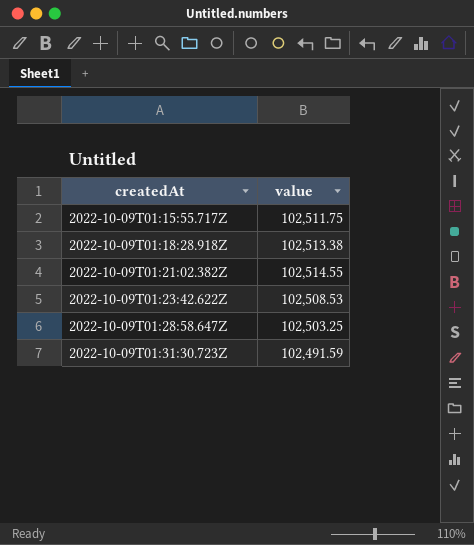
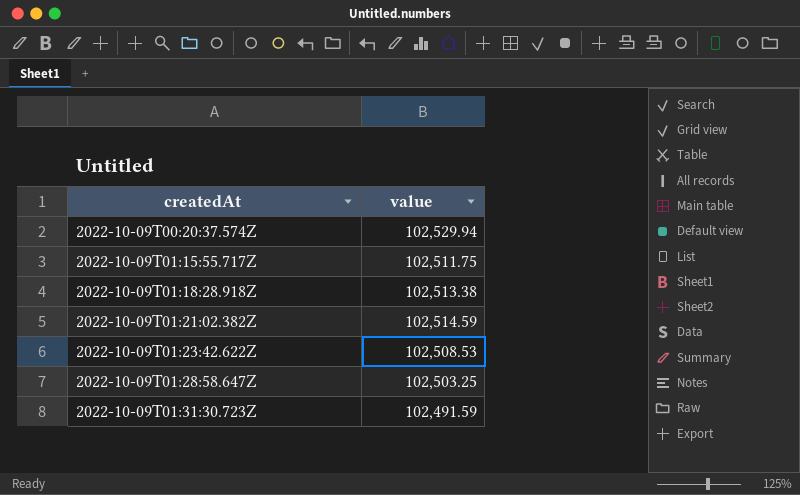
row 2022-10-09T00:20:37.574Z: none -> 102,529.94
2022-10-09T01:21:02.382Z | value: 102,514.55 -> 102,514.59

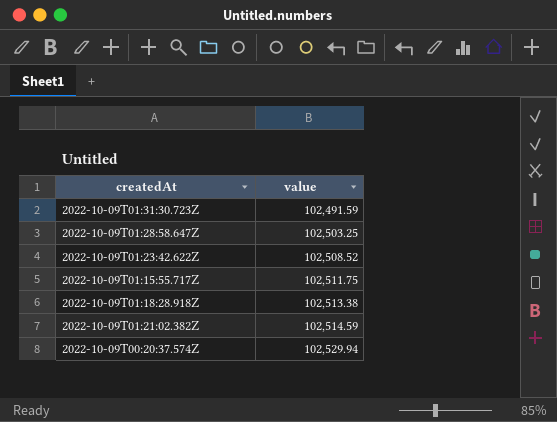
row order: createdAt ascending -> value ascending
2022-10-09T01:23:42.622Z | value: 102,508.53 -> 102,508.52

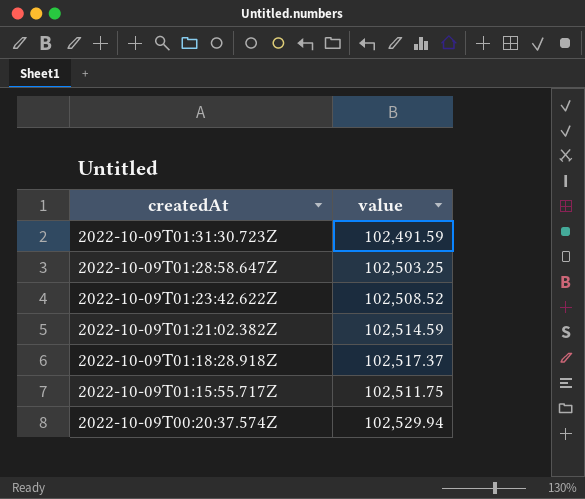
row order: value ascending -> createdAt descending
2022-10-09T01:18:28.918Z | value: 102,513.38 -> 102,517.37

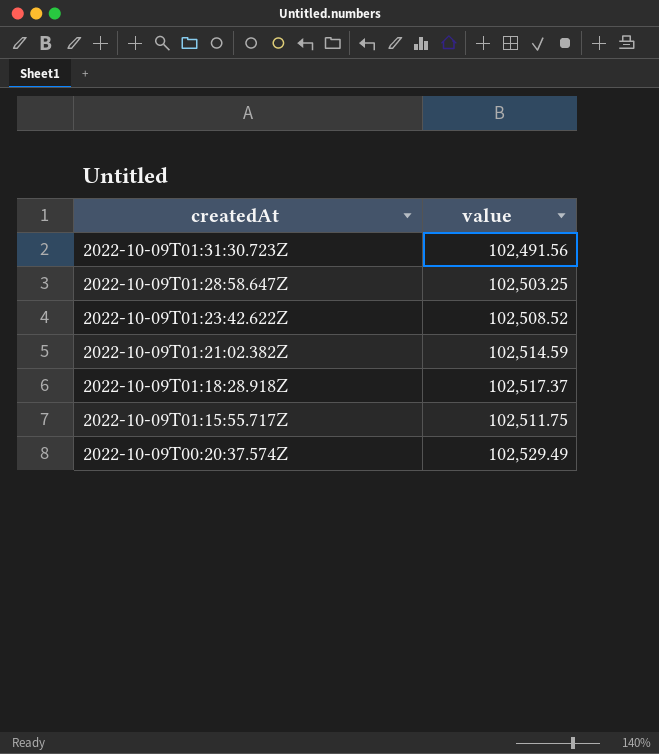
2022-10-09T01:31:30.723Z | value: 102,491.59 -> 102,491.56
2022-10-09T00:20:37.574Z | value: 102,529.94 -> 102,529.49

